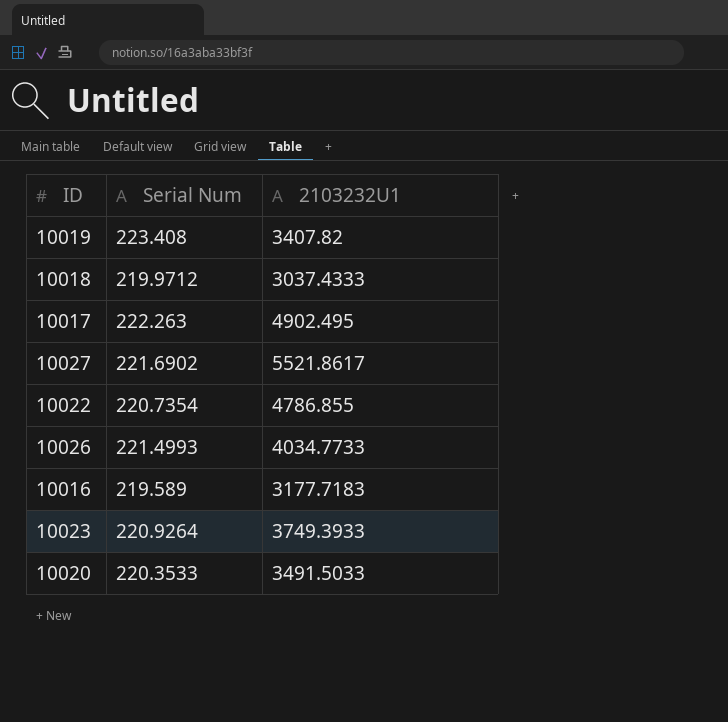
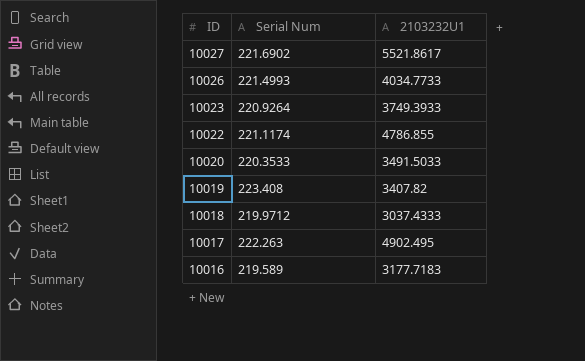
row order: none -> ID descending
10022 | Serial Num: 220.7354 -> 221.1174

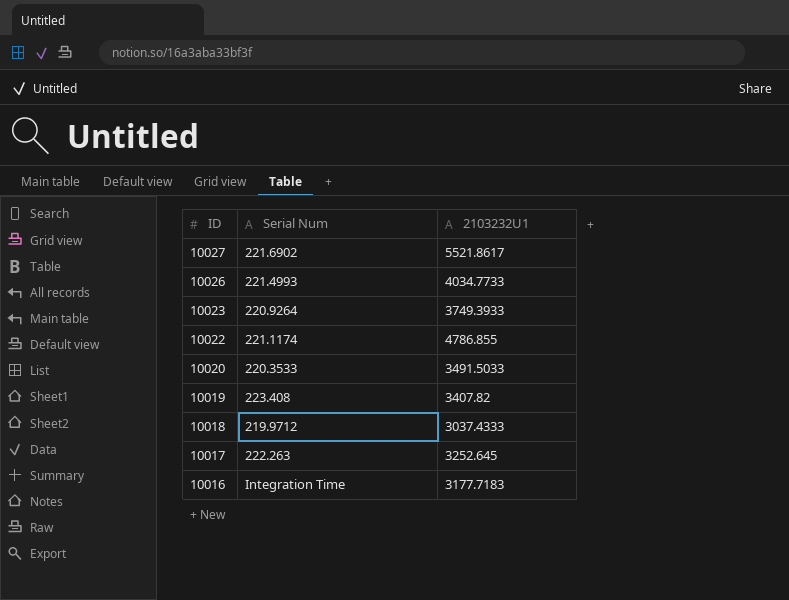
10017 | 2103232U1: 4902.495 -> 3252.645
10016 | Serial Num: 219.589 -> Integration Time

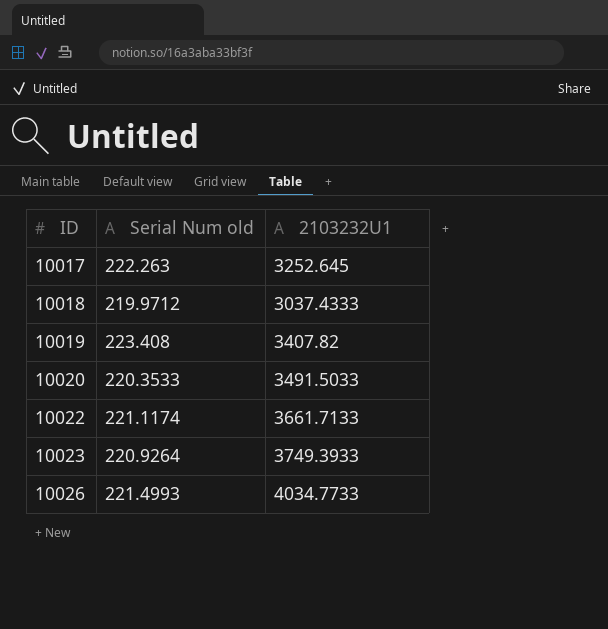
row order: ID descending -> ID ascending
column name: Serial Num -> Serial Num old
row 10027: 221.6902 | 5521.8617 -> none
row 10016: Integration Time | 3177.7183 -> none
10022 | 2103232U1: 4786.855 -> 3661.7133

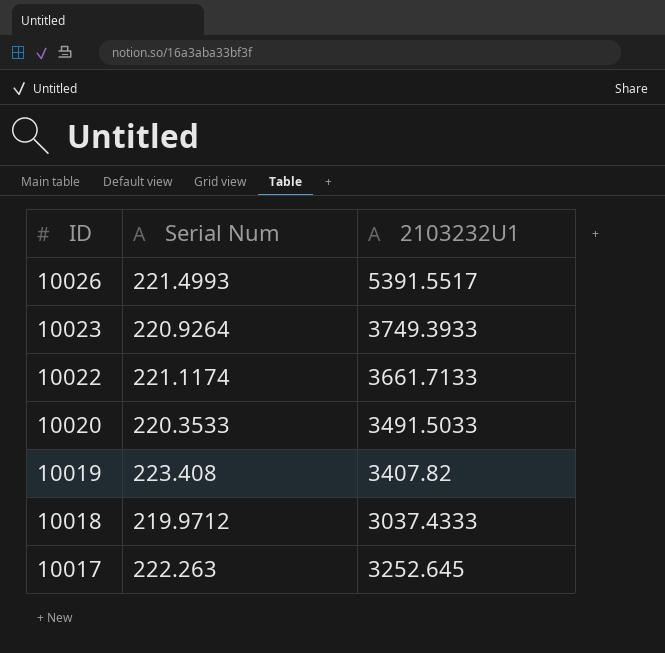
row order: ID ascending -> ID descending
column name: Serial Num old -> Serial Num
10026 | 2103232U1: 4034.7733 -> 5391.5517

